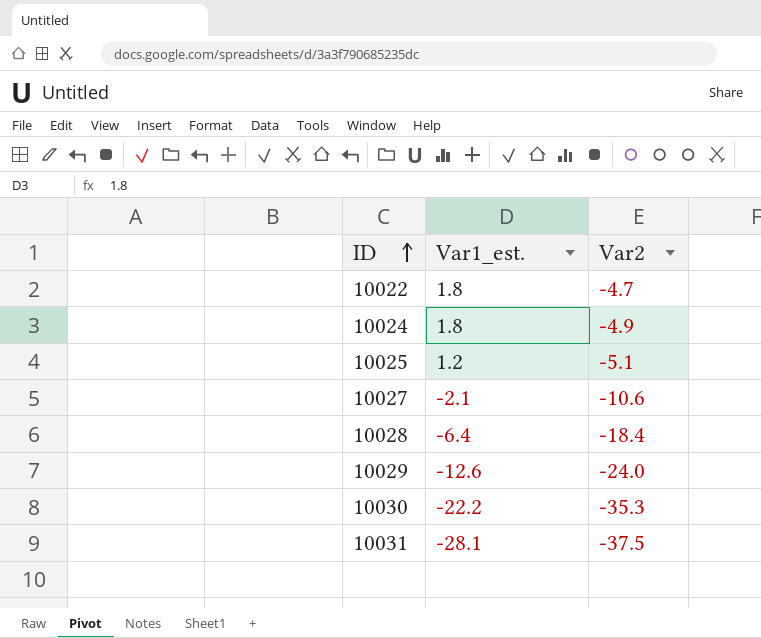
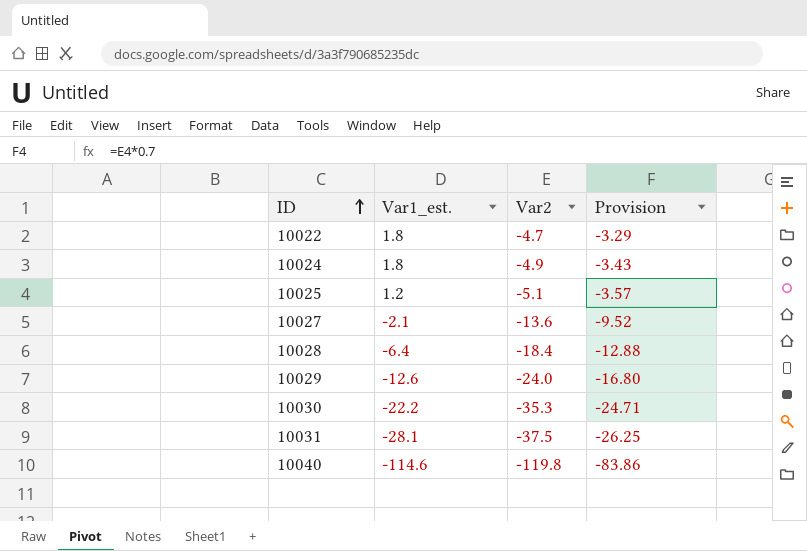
column Provision | formula: none -> [Var2] * 0.7
10027 | Var2: -10.6 -> -13.6
row 10040: none -> -114.6 | -119.8 | -83.86

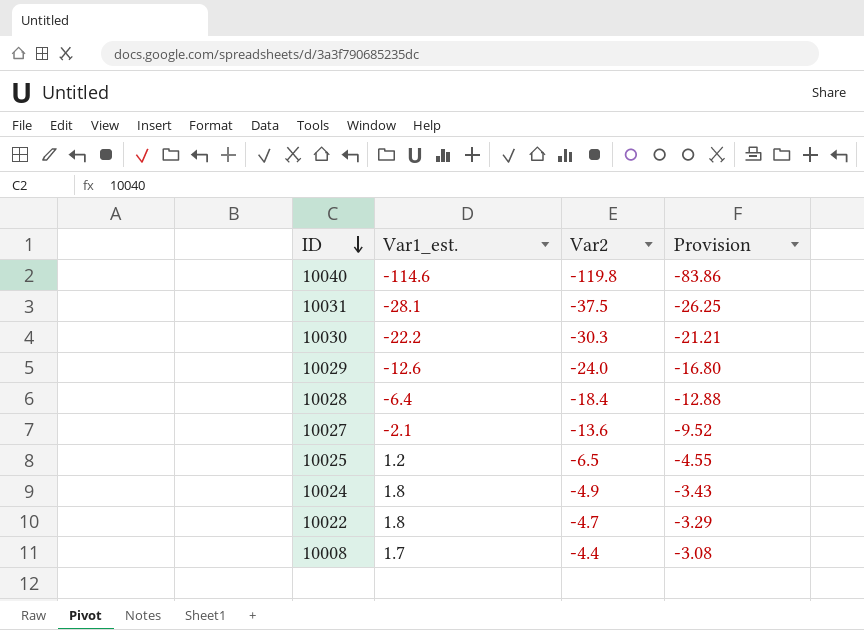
row order: ID ascending -> ID descending
10030 | Var2: -35.3 -> -30.3
10030 | Provision: -24.71 -> -21.21
10025 | Var2: -5.1 -> -6.5
10025 | Provision: -3.57 -> -4.55
row 10008: none -> 1.7 | -4.4 | -3.08

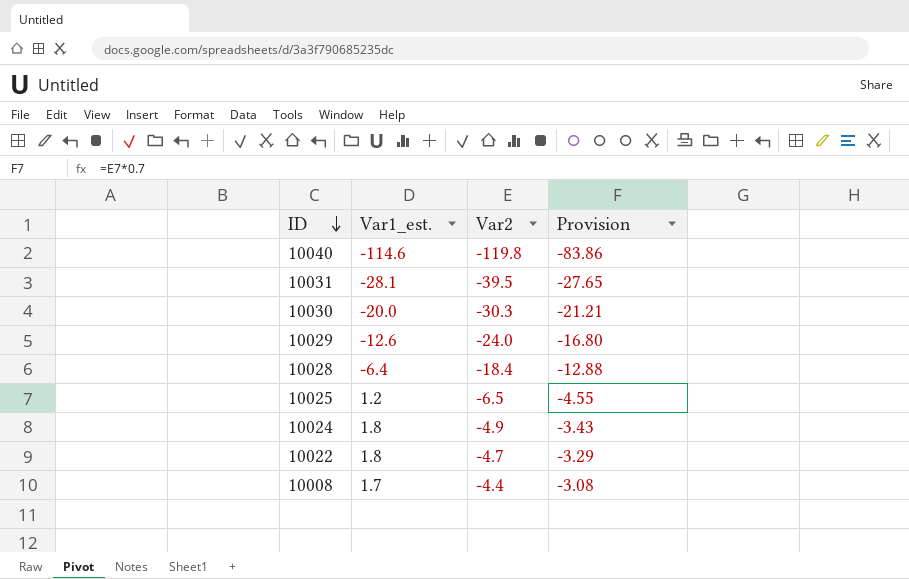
row 10027: -2.1 | -13.6 | -9.52 -> none
10031 | Var2: -37.5 -> -39.5
10031 | Provision: -26.25 -> -27.65
10030 | Var1_est.: -22.2 -> -20.0

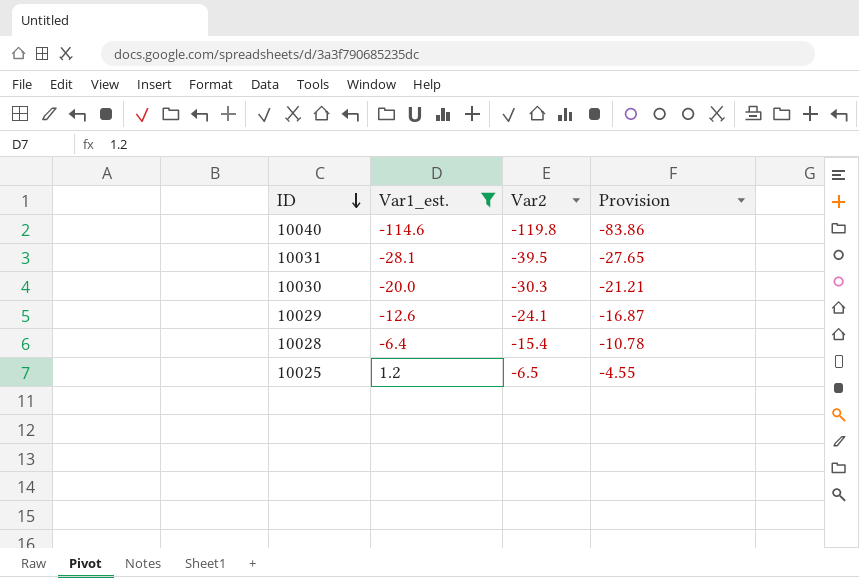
filter: none -> Var1_est. <= 1.2
10029 | Var2: -24.0 -> -24.1
10029 | Provision: -16.80 -> -16.87
10028 | Var2: -18.4 -> -15.4
10028 | Provision: -12.88 -> -10.78

